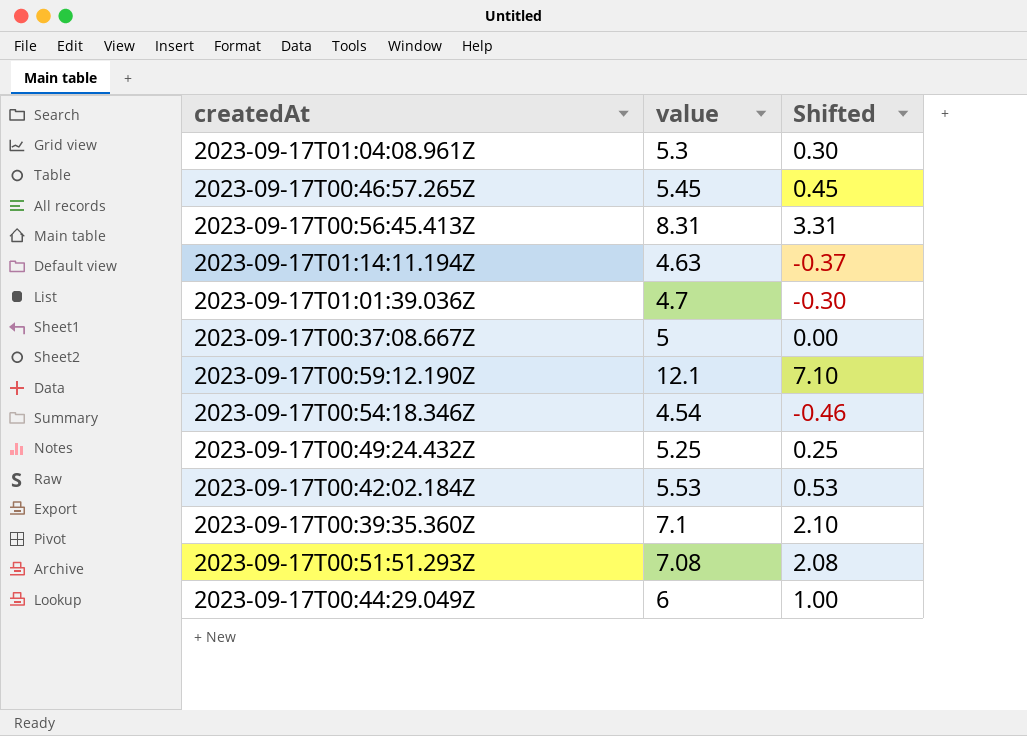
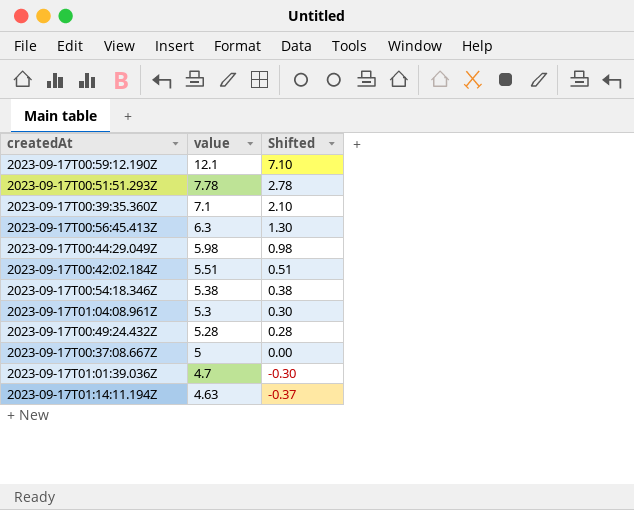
row order: none -> value descending
row 2023-09-17T00:46:57.265Z: 5.45 | 0.45 -> none
2023-09-17T00:51:51.293Z | value: 7.08 -> 7.78
2023-09-17T00:51:51.293Z | Shifted: 2.08 -> 2.78
2023-09-17T00:56:45.413Z | value: 8.31 -> 6.3
2023-09-17T00:56:45.413Z | Shifted: 3.31 -> 1.30
2023-09-17T00:44:29.049Z | value: 6 -> 5.98
2023-09-17T00:44:29.049Z | Shifted: 1.00 -> 0.98
2023-09-17T00:42:02.184Z | value: 5.53 -> 5.51
2023-09-17T00:42:02.184Z | Shifted: 0.53 -> 0.51
2023-09-17T00:54:18.346Z | value: 4.54 -> 5.38
2023-09-17T00:54:18.346Z | Shifted: -0.46 -> 0.38
2023-09-17T00:49:24.432Z | value: 5.25 -> 5.28
2023-09-17T00:49:24.432Z | Shifted: 0.25 -> 0.28

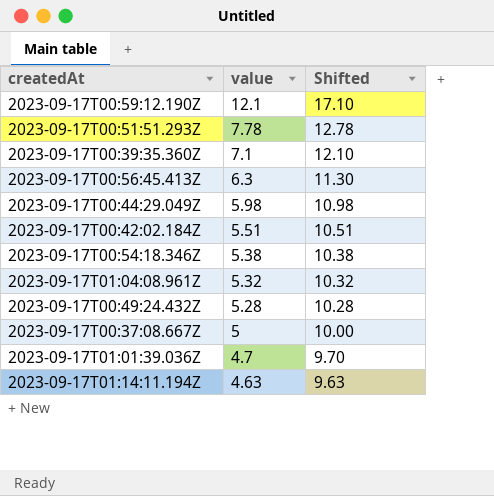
column Shifted | formula: [value] - 5 -> [value] + 5
2023-09-17T01:04:08.961Z | value: 5.3 -> 5.32

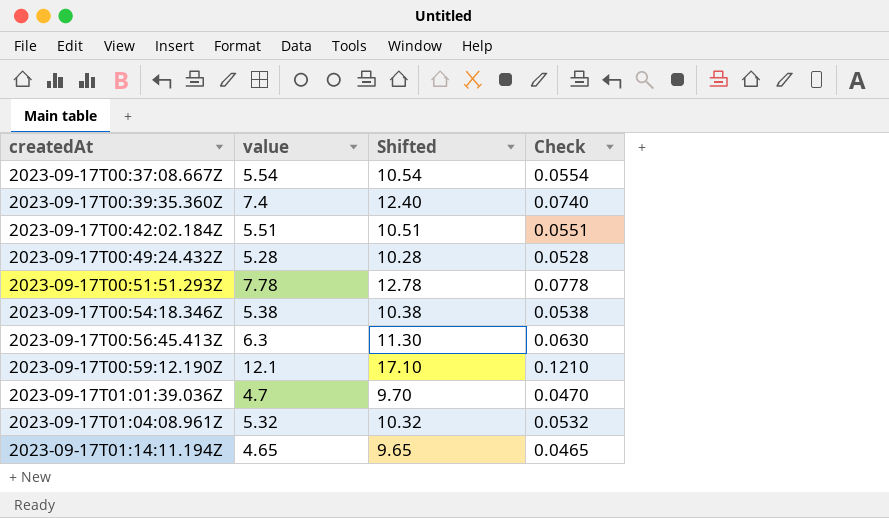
row order: value descending -> createdAt ascending
column Check | formula: none -> [value] * 0.01
row 2023-09-17T00:44:29.049Z: 5.98 | 10.98 -> none
2023-09-17T00:37:08.667Z | value: 5 -> 5.54
2023-09-17T00:37:08.667Z | Shifted: 10.00 -> 10.54
2023-09-17T00:39:35.360Z | value: 7.1 -> 7.4
2023-09-17T00:39:35.360Z | Shifted: 12.10 -> 12.40
2023-09-17T01:14:11.194Z | value: 4.63 -> 4.65
2023-09-17T01:14:11.194Z | Shifted: 9.63 -> 9.65

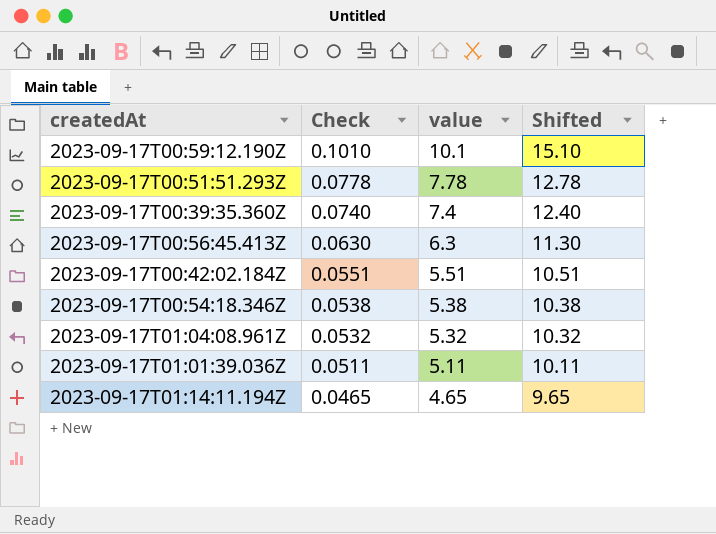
row order: createdAt ascending -> Check descending
column Check | position: 4 -> 2
row 2023-09-17T00:37:08.667Z: 5.54 | 10.54 | 0.0554 -> none
row 2023-09-17T00:49:24.432Z: 5.28 | 10.28 | 0.0528 -> none
2023-09-17T00:59:12.190Z | Check: 0.1210 -> 0.1010
2023-09-17T00:59:12.190Z | value: 12.1 -> 10.1
2023-09-17T00:59:12.190Z | Shifted: 17.10 -> 15.10
2023-09-17T01:01:39.036Z | Check: 0.0470 -> 0.0511
2023-09-17T01:01:39.036Z | value: 4.7 -> 5.11
2023-09-17T01:01:39.036Z | Shifted: 9.70 -> 10.11

